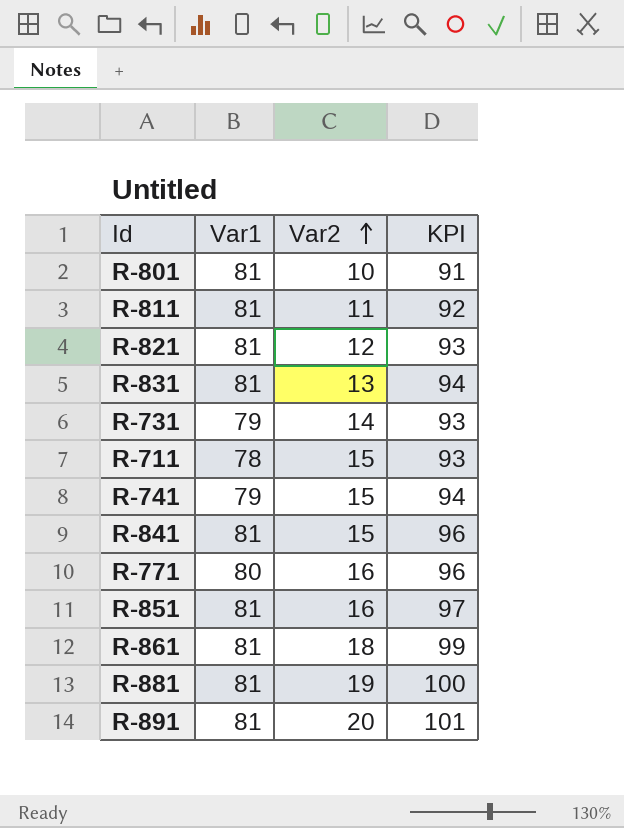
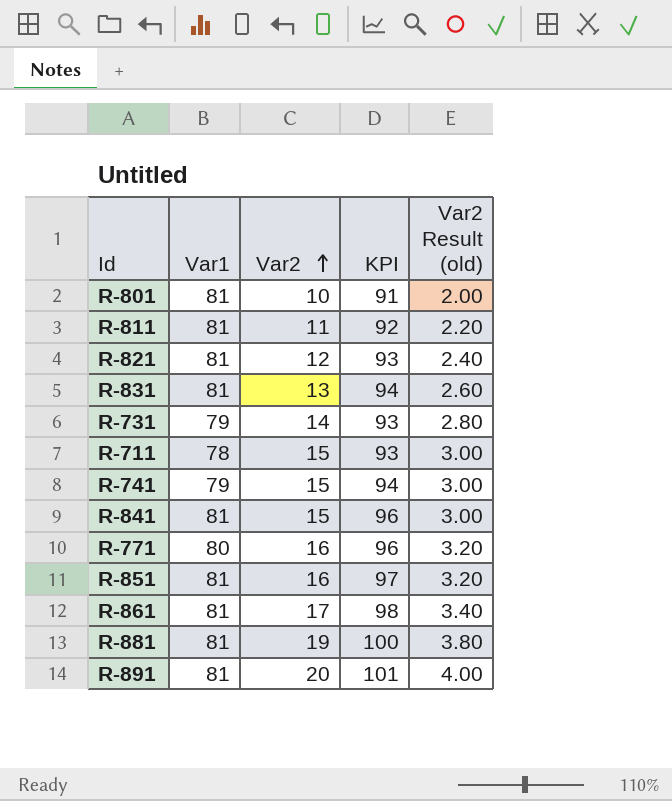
column Var2 Result (old) | formula: none -> [Var2] * 0.2
R-861 | Var2: 18 -> 17
R-861 | KPI: 99 -> 98

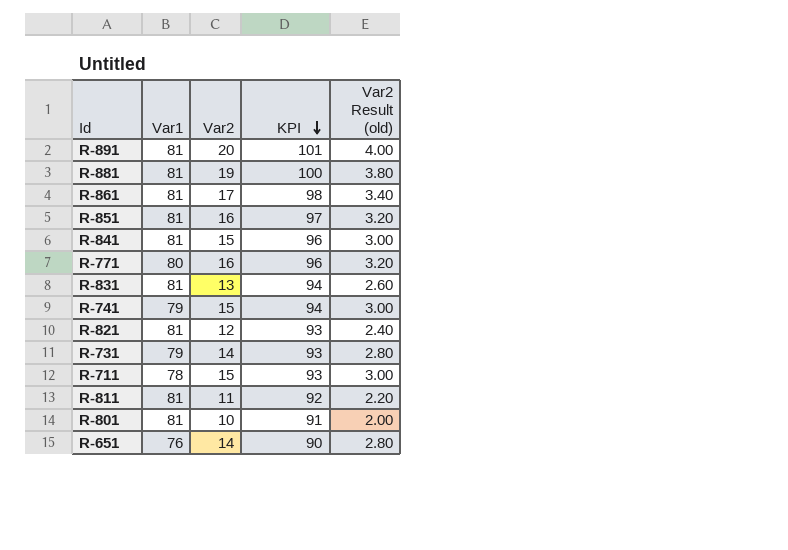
row order: Var2 ascending -> KPI descending
row R-651: none -> 76 | 14 | 90 | 2.80

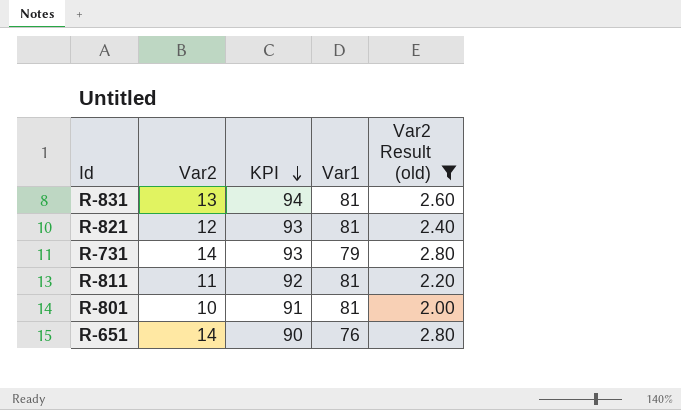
filter: none -> Var2 Result (old) <= 2.80
column Var1 | position: 2 -> 4

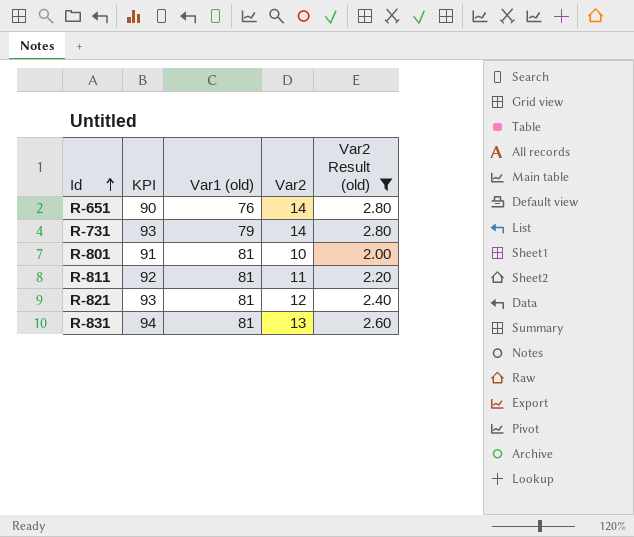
row order: KPI descending -> Id ascending
column name: Var1 -> Var1 (old)
column Var2 | position: 2 -> 4

